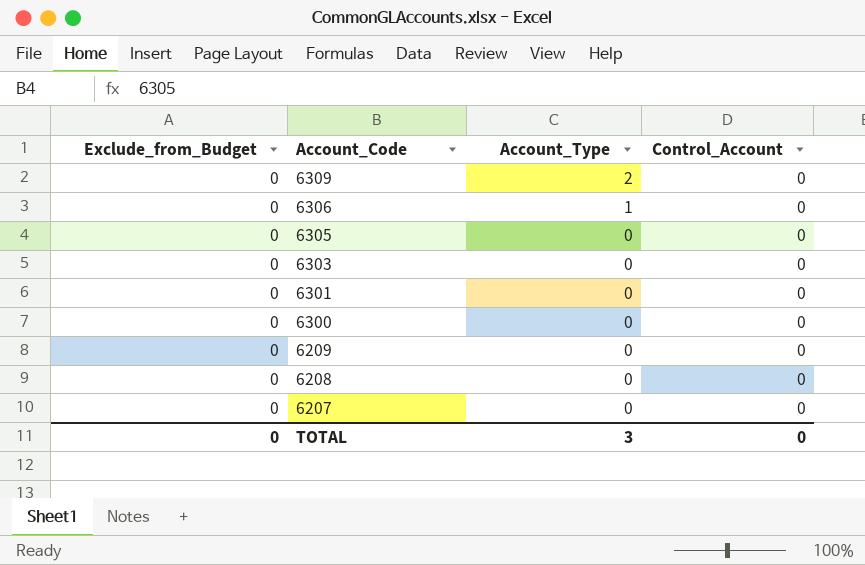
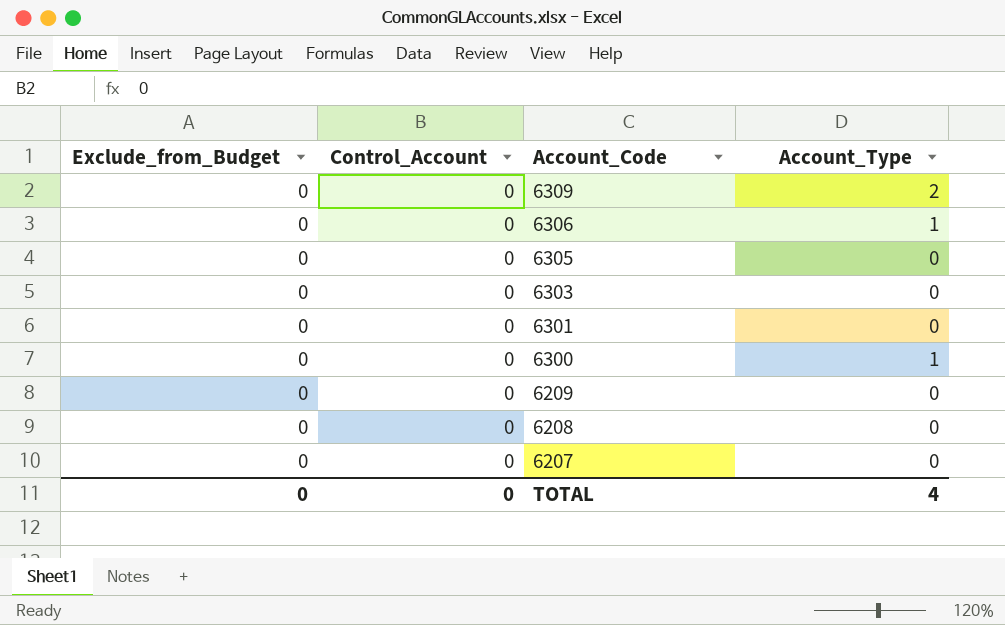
column Control_Account | position: 4 -> 2
6300 | Account_Type: 0 -> 1
TOTAL | Account_Type: 3 -> 4

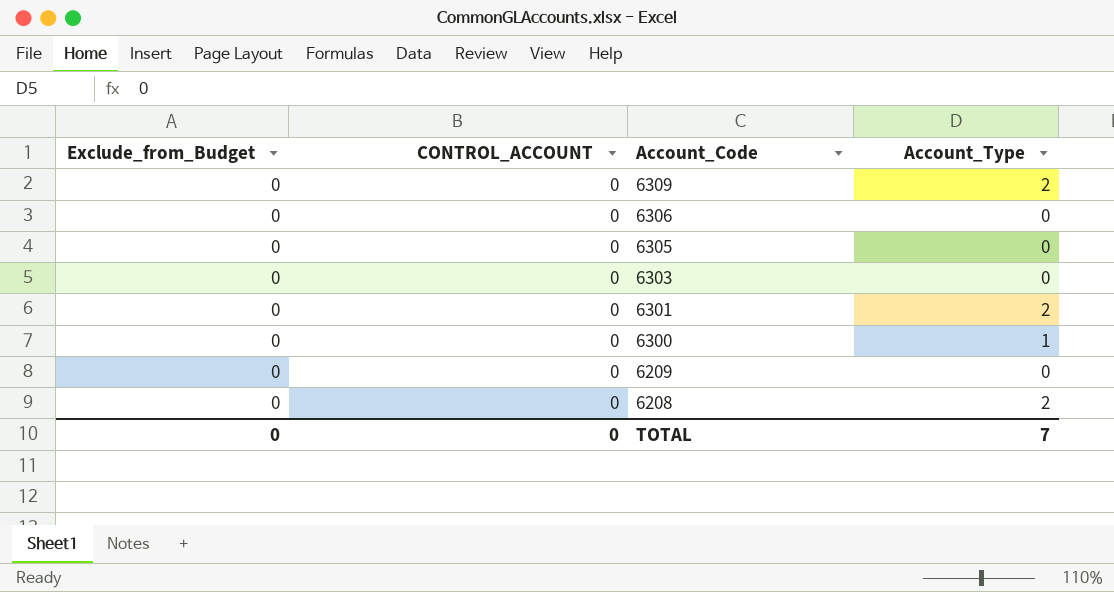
column name: Control_Account -> CONTROL_ACCOUNT
row 6207: 0 | 0 | 0 -> none
6306 | Account_Type: 1 -> 0
6301 | Account_Type: 0 -> 2
6208 | Account_Type: 0 -> 2
TOTAL | Account_Type: 4 -> 7

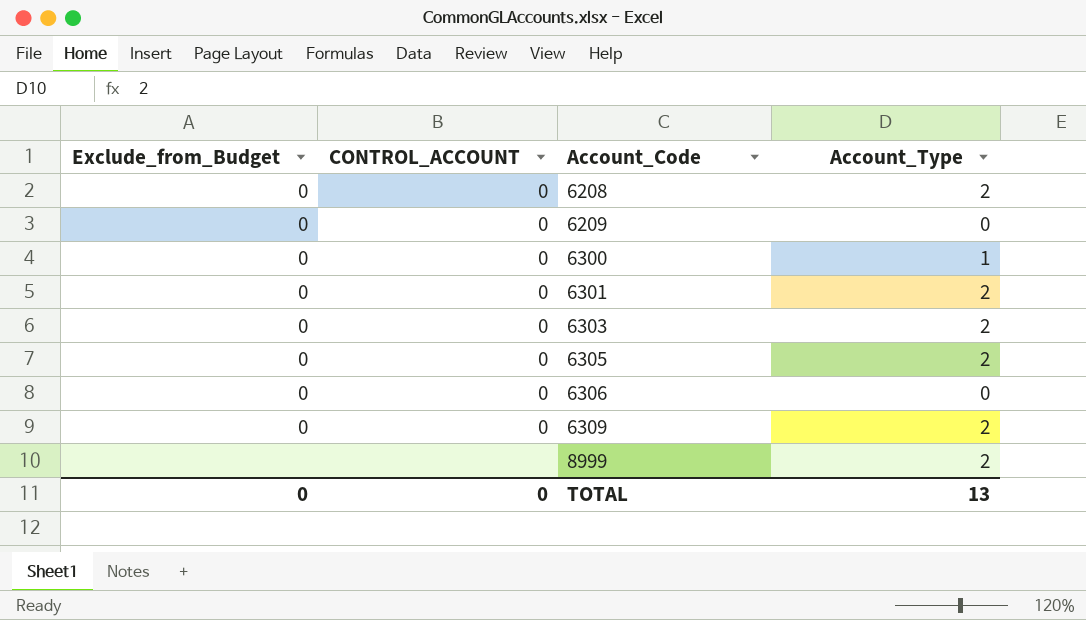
row order: Account_Code descending -> Account_Code ascending
6303 | Account_Type: 0 -> 2
6305 | Account_Type: 0 -> 2
row 8999: none -> none | none | 2
TOTAL | Account_Type: 7 -> 13

